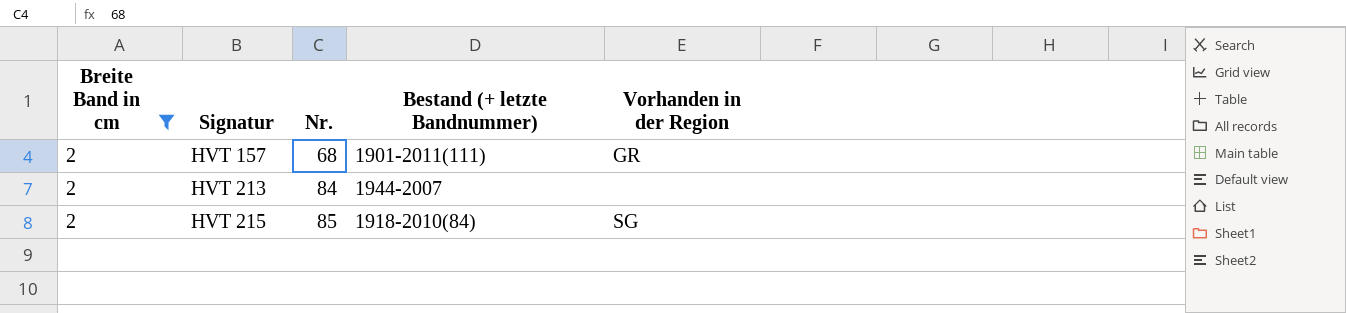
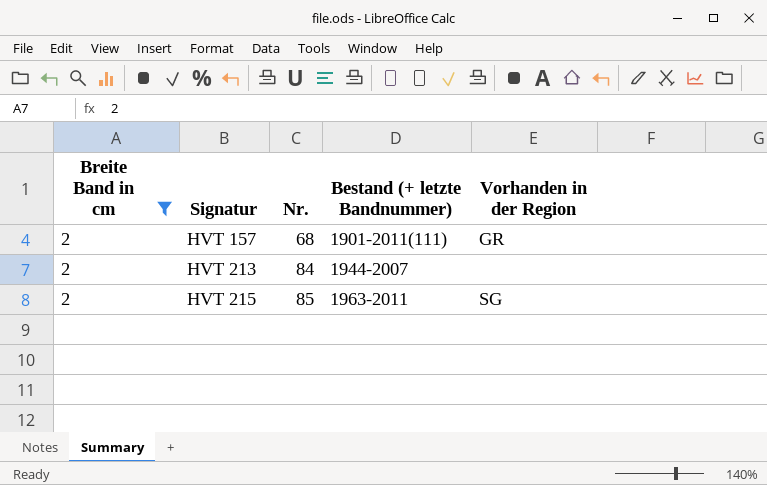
HVT 215 | Bestand (+ letzte Bandnummer): 1918-2010(84) -> 1963-2011

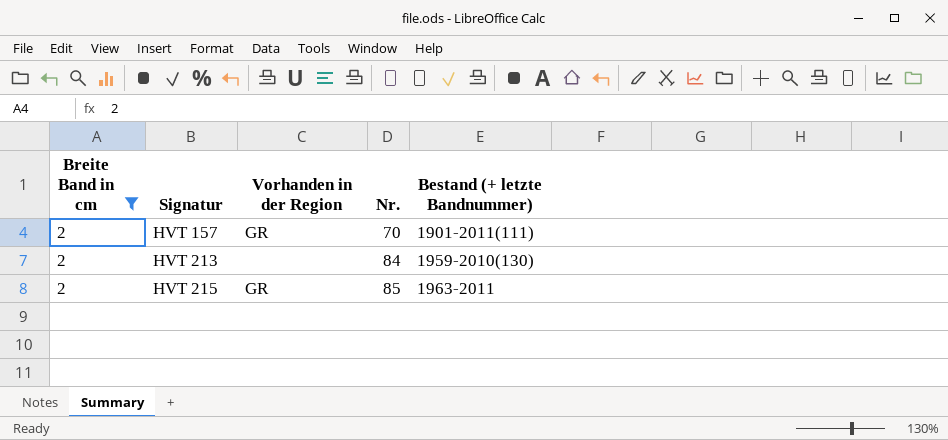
column Vorhanden in der Region | position: 5 -> 3
HVT 157 | Nr.: 68 -> 70
HVT 213 | Bestand (+ letzte Bandnummer): 1944-2007 -> 1959-2010(130)
HVT 215 | Vorhanden in der Region: SG -> GR

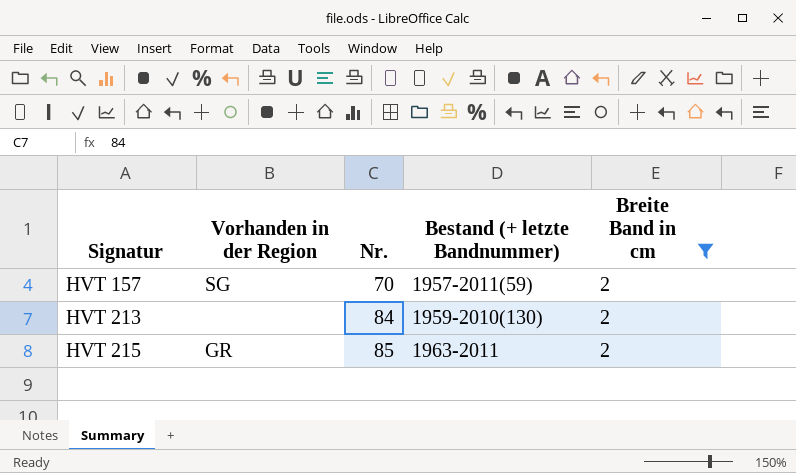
column Breite Band in cm | position: 1 -> 5
HVT 157 | Vorhanden in der Region: GR -> SG
HVT 157 | Bestand (+ letzte Bandnummer): 1901-2011(111) -> 1957-2011(59)

